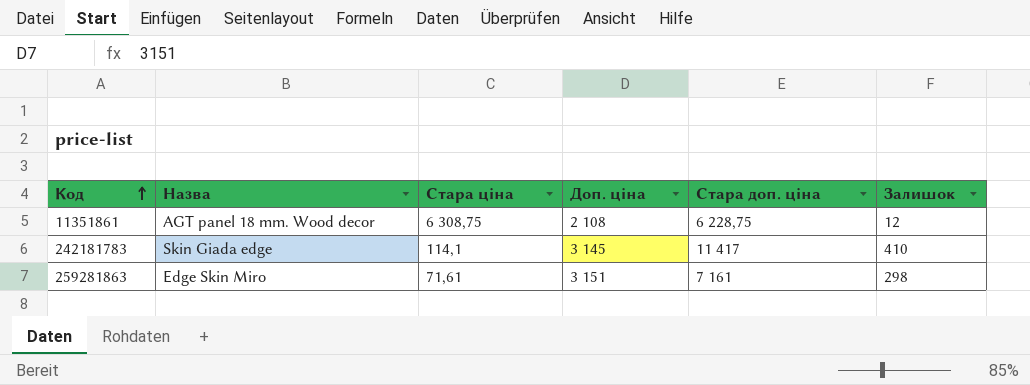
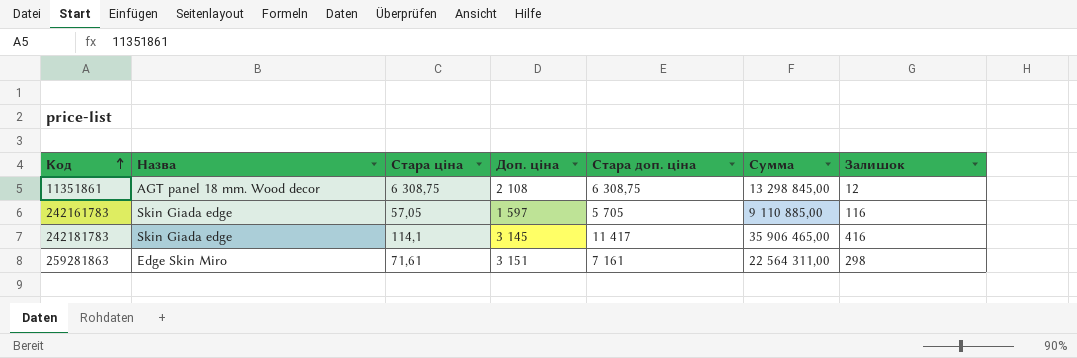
column Сумма | formula: none -> [Доп. ціна] * [Стара доп. ціна]
11351861 | Стара доп. ціна: 6 228,75 -> 6 308,75
row 242161783: none -> Skin Giada edge | 57,05 | 1 597 | 5 705 | 9 110 885,00 | 116
242181783 | Залишок: 410 -> 416

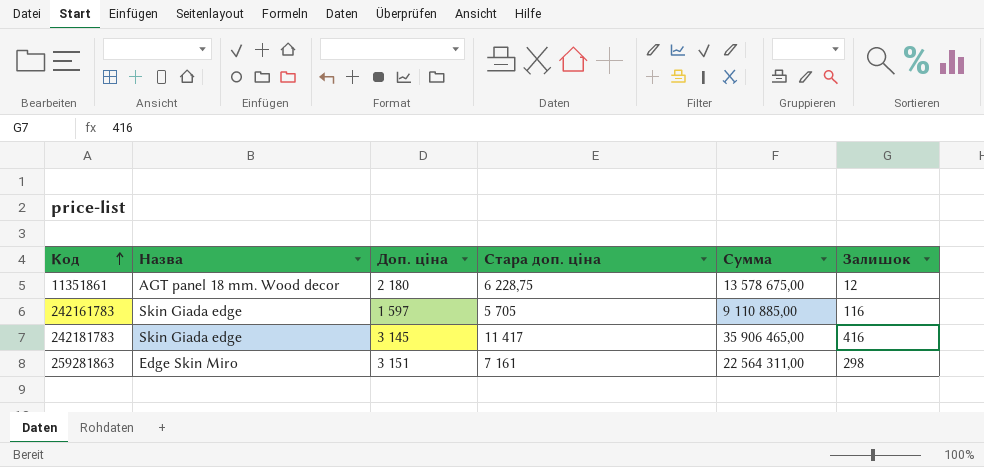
column Стара ціна | position: 3 -> none
11351861 | Доп. ціна: 2 108 -> 2 180
11351861 | Стара доп. ціна: 6 308,75 -> 6 228,75
11351861 | Сумма: 13 298 845,00 -> 13 578 675,00

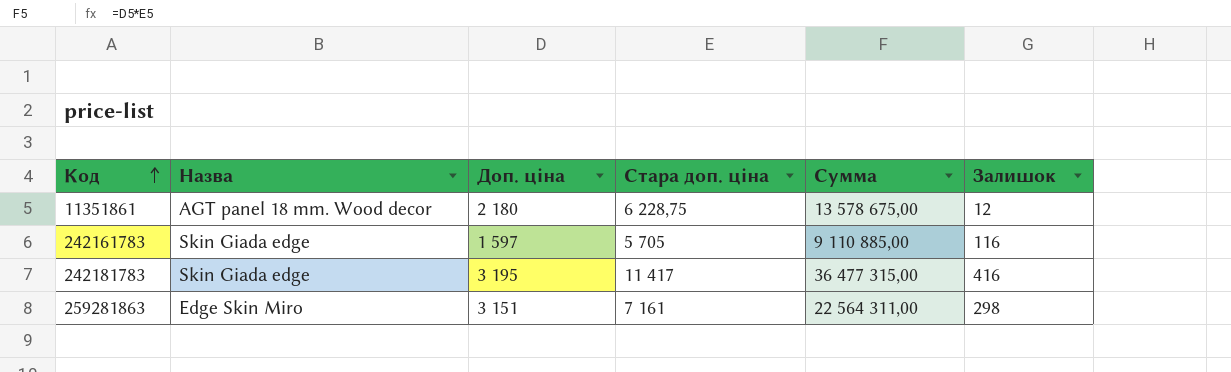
242181783 | Доп. ціна: 3 145 -> 3 195
242181783 | Сумма: 35 906 465,00 -> 36 477 315,00

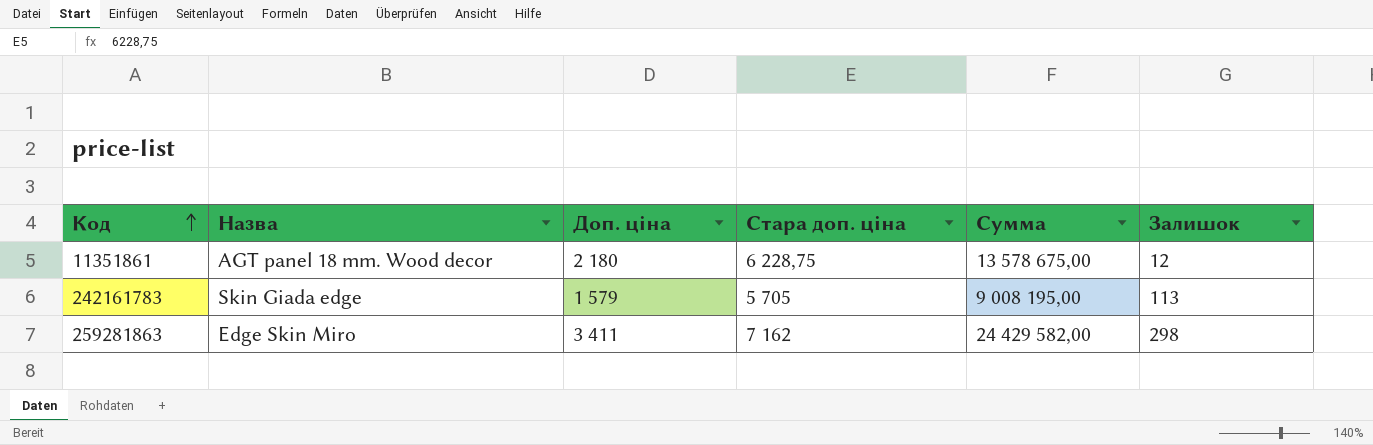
row 242181783: Skin Giada edge | 3 195 | 11 417 | 36 477 315,00 | 416 -> none
242161783 | Доп. ціна: 1 597 -> 1 579
242161783 | Сумма: 9 110 885,00 -> 9 008 195,00
242161783 | Залишок: 116 -> 113
259281863 | Доп. ціна: 3 151 -> 3 411
259281863 | Стара доп. ціна: 7 161 -> 7 162
259281863 | Сумма: 22 564 311,00 -> 24 429 582,00

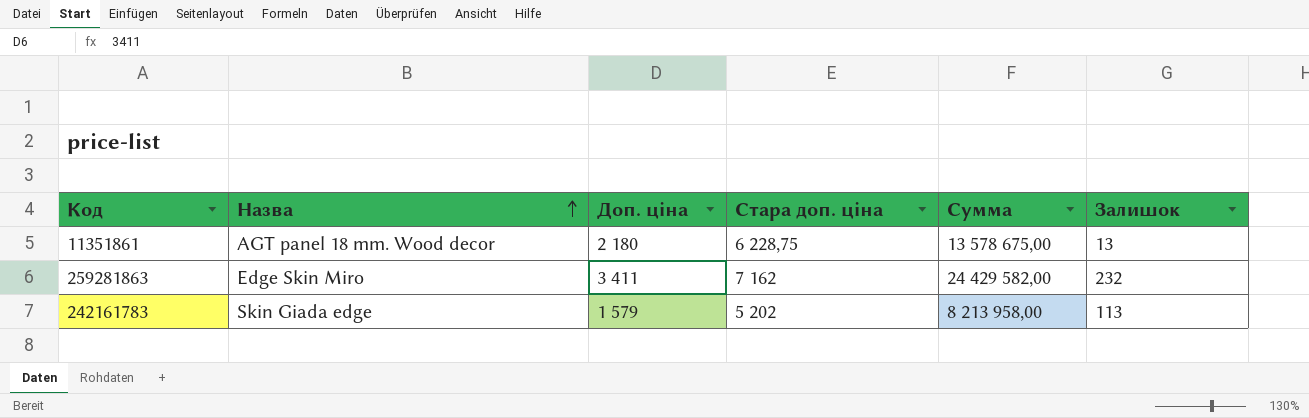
row order: Код ascending -> Назва ascending
11351861 | Залишок: 12 -> 13
259281863 | Залишок: 298 -> 232
242161783 | Стара доп. ціна: 5 705 -> 5 202
242161783 | Сумма: 9 008 195,00 -> 8 213 958,00

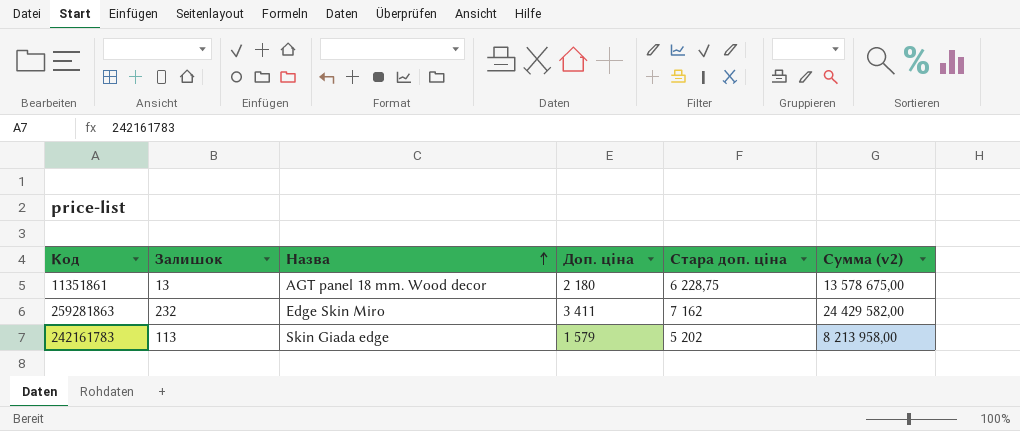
column Залишок | position: 6 -> 2
column name: Сумма -> Сумма (v2)

